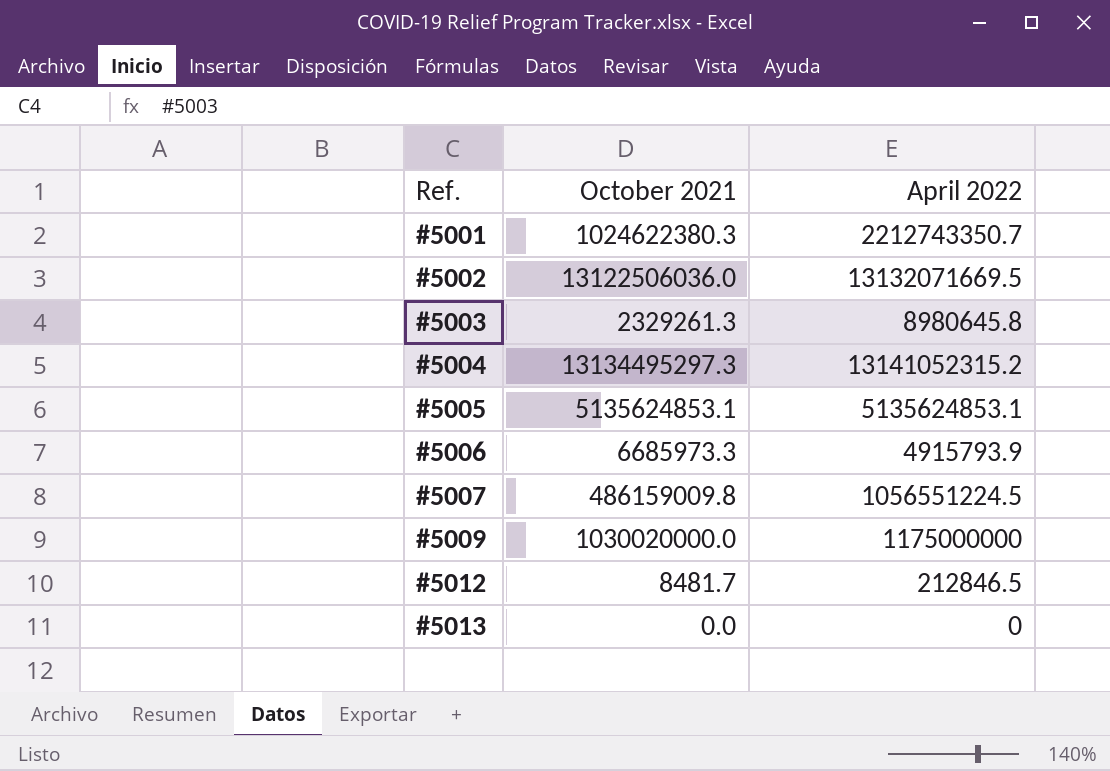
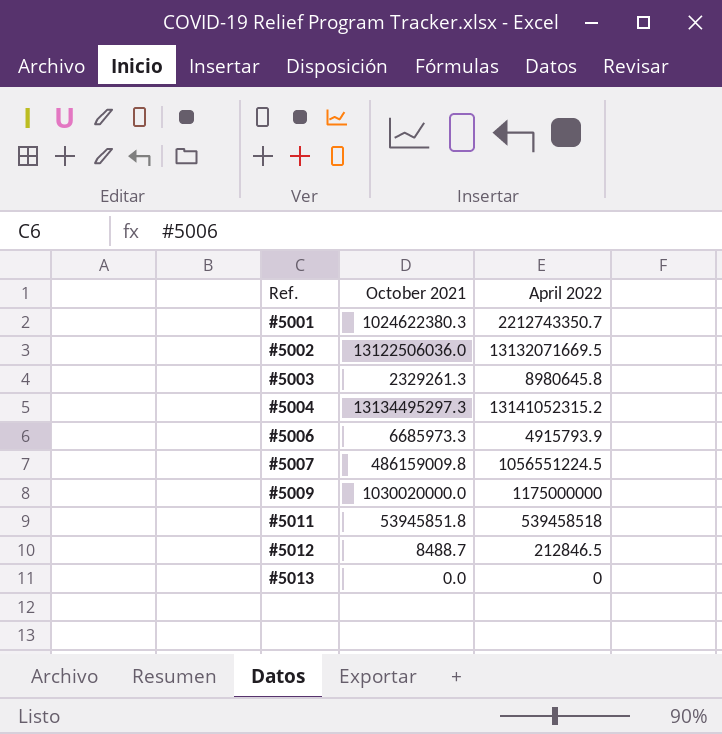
row #5005: 5135624853.1 | 5135624853.1 -> none
row #5011: none -> 53945851.8 | 539458518
#5012 | October 2021: 8481.7 -> 8488.7

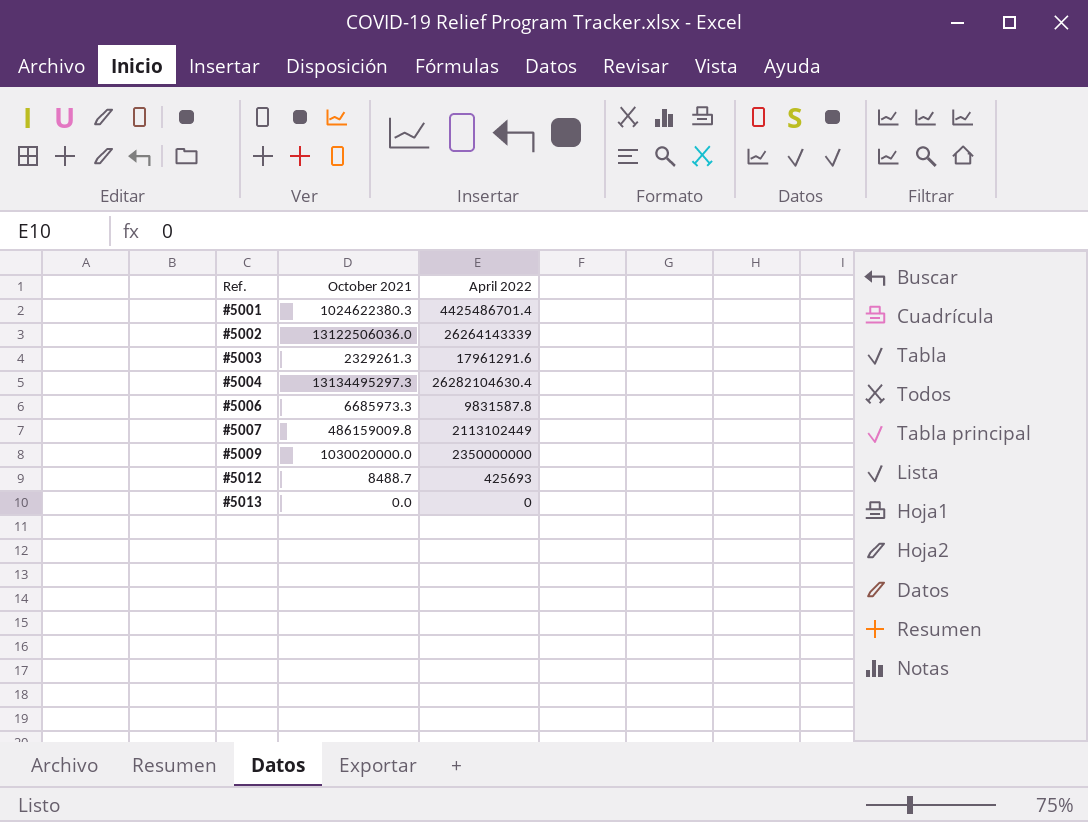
row #5011: 53945851.8 | 539458518 -> none
#5001 | April 2022: 2212743350.7 -> 4425486701.4
#5002 | April 2022: 13132071669.5 -> 26264143339
#5003 | April 2022: 8980645.8 -> 17961291.6
#5004 | April 2022: 13141052315.2 -> 26282104630.4
#5006 | April 2022: 4915793.9 -> 9831587.8
#5007 | April 2022: 1056551224.5 -> 2113102449
#5009 | April 2022: 1175000000 -> 2350000000
#5012 | April 2022: 212846.5 -> 425693

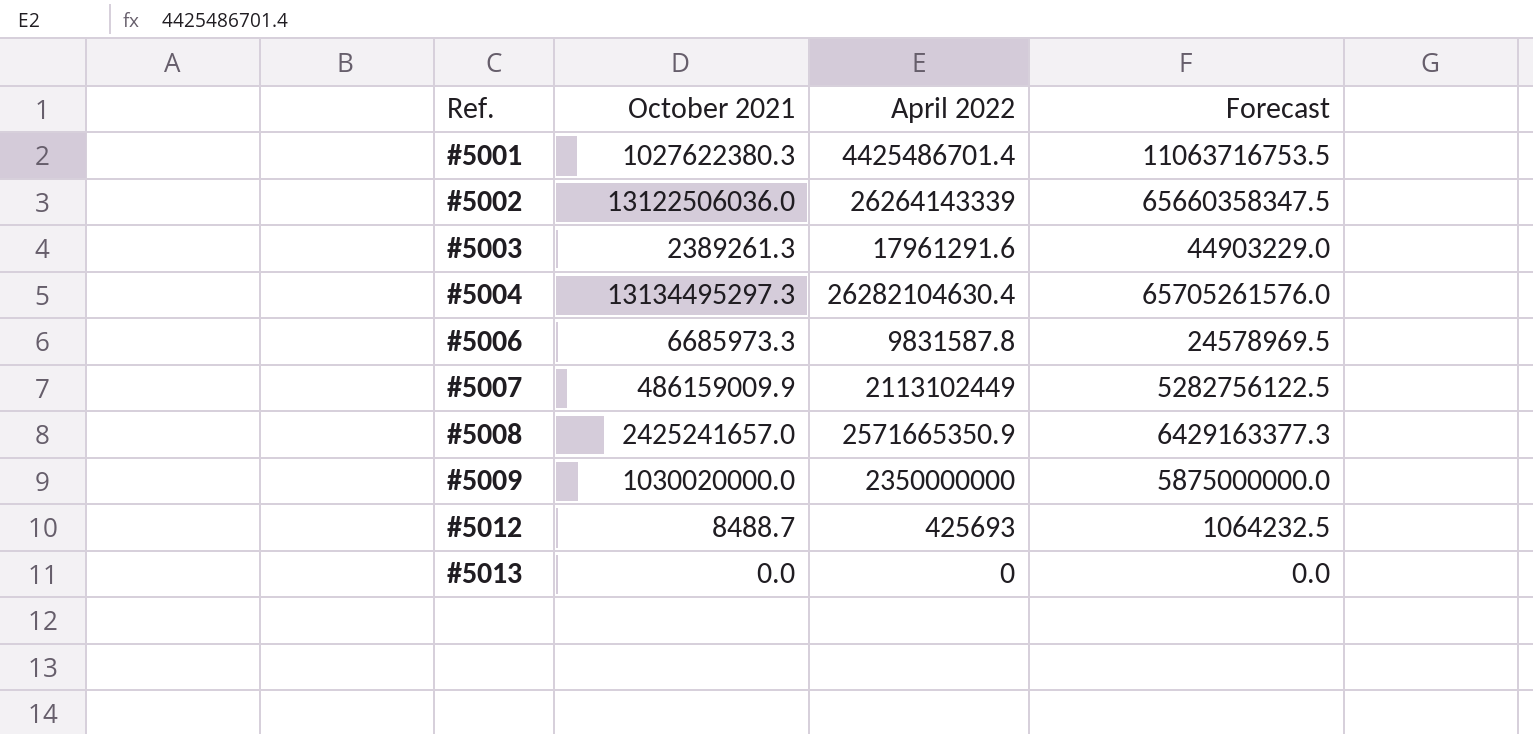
column Forecast | formula: none -> [April 2022] * 2.5
#5001 | October 2021: 1024622380.3 -> 1027622380.3
#5003 | October 2021: 2329261.3 -> 2389261.3
#5007 | October 2021: 486159009.8 -> 486159009.9
row #5008: none -> 2425241657.0 | 2571665350.9 | 6429163377.3

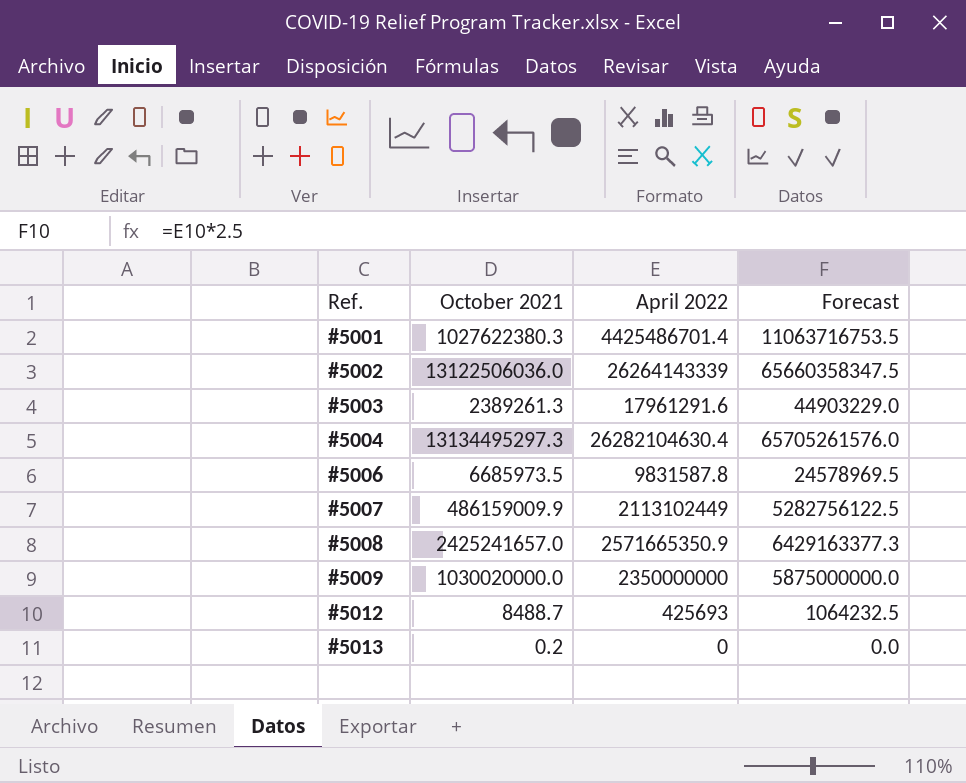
#5006 | October 2021: 6685973.3 -> 6685973.5
#5013 | October 2021: 0.0 -> 0.2

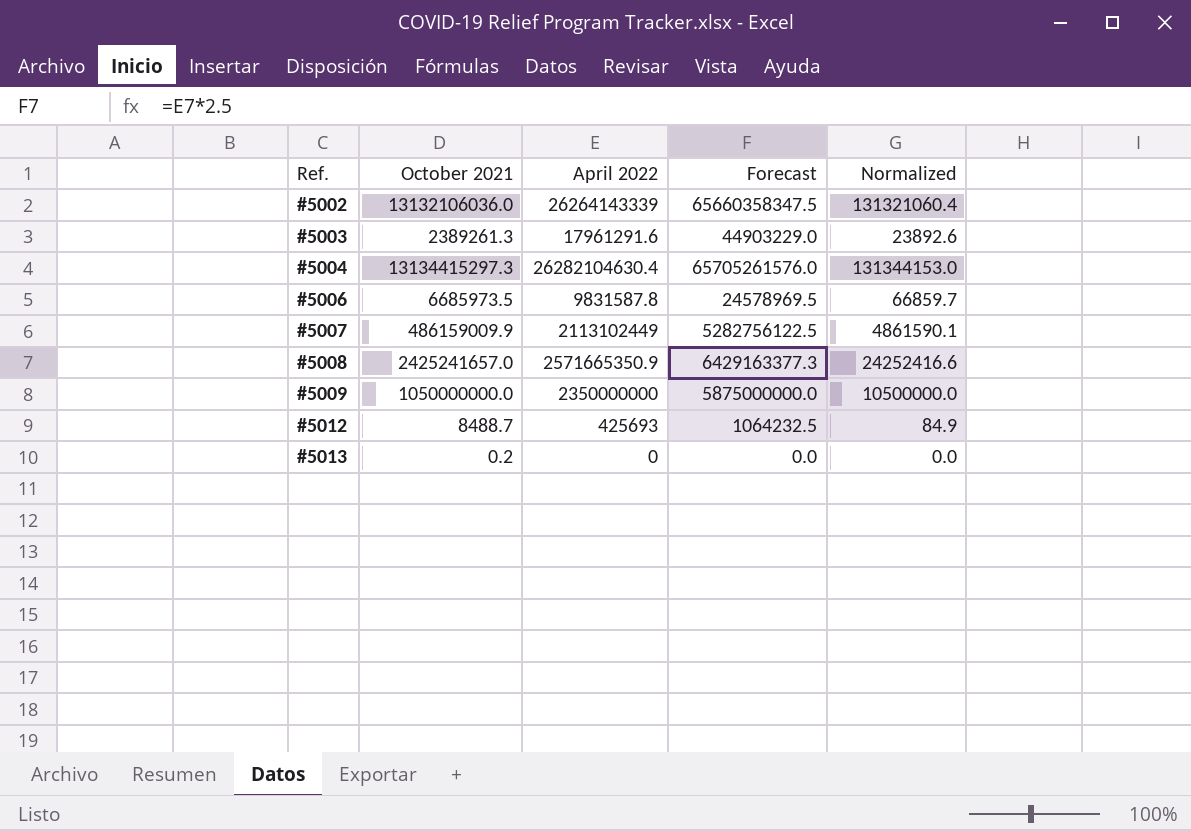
column Normalized | formula: none -> [October 2021] * 0.01
row #5001: 1027622380.3 | 4425486701.4 | 11063716753.5 -> none
#5002 | October 2021: 13122506036.0 -> 13132106036.0
#5004 | October 2021: 13134495297.3 -> 13134415297.3
#5009 | October 2021: 1030020000.0 -> 1050000000.0

